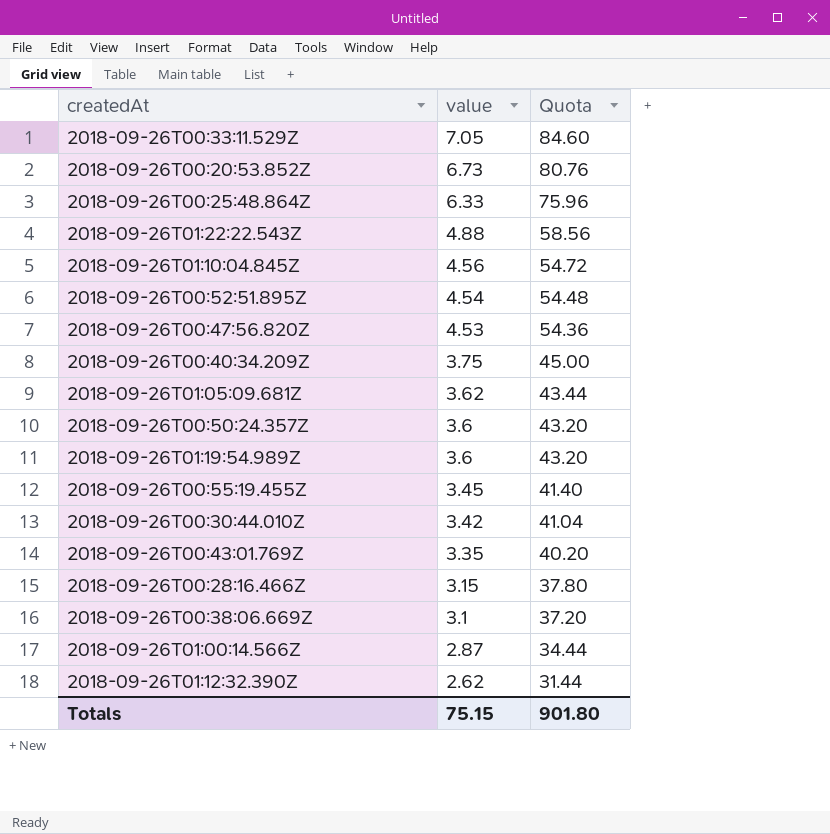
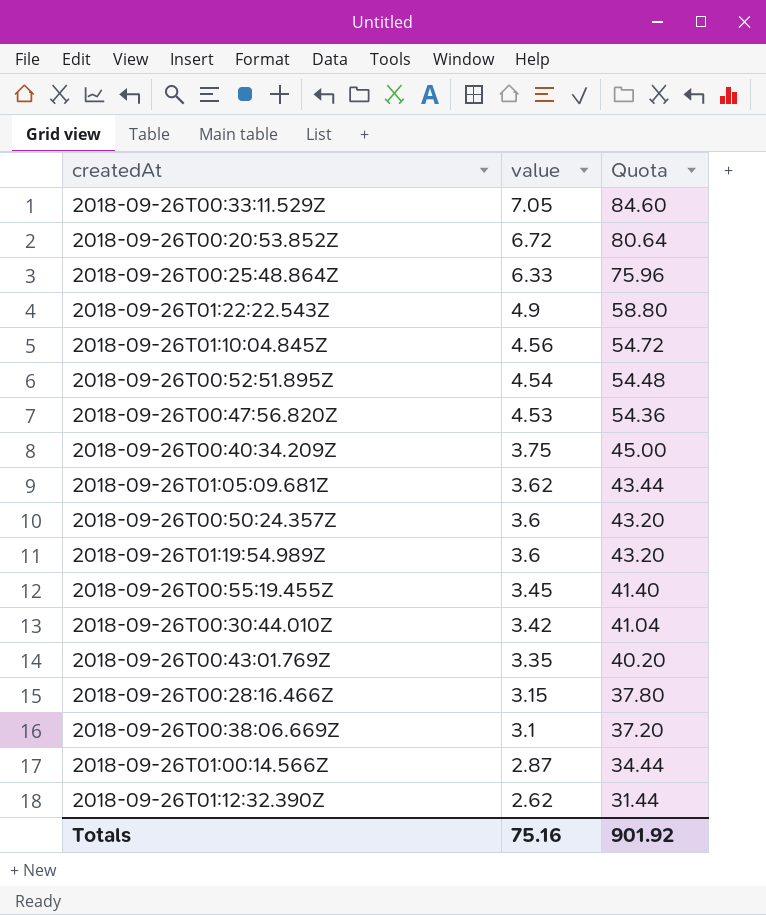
2018-09-26T00:20:53.852Z | value: 6.73 -> 6.72
2018-09-26T00:20:53.852Z | Quota: 80.76 -> 80.64
2018-09-26T01:22:22.543Z | value: 4.88 -> 4.9
2018-09-26T01:22:22.543Z | Quota: 58.56 -> 58.80
Totals | value: 75.15 -> 75.16
Totals | Quota: 901.80 -> 901.92

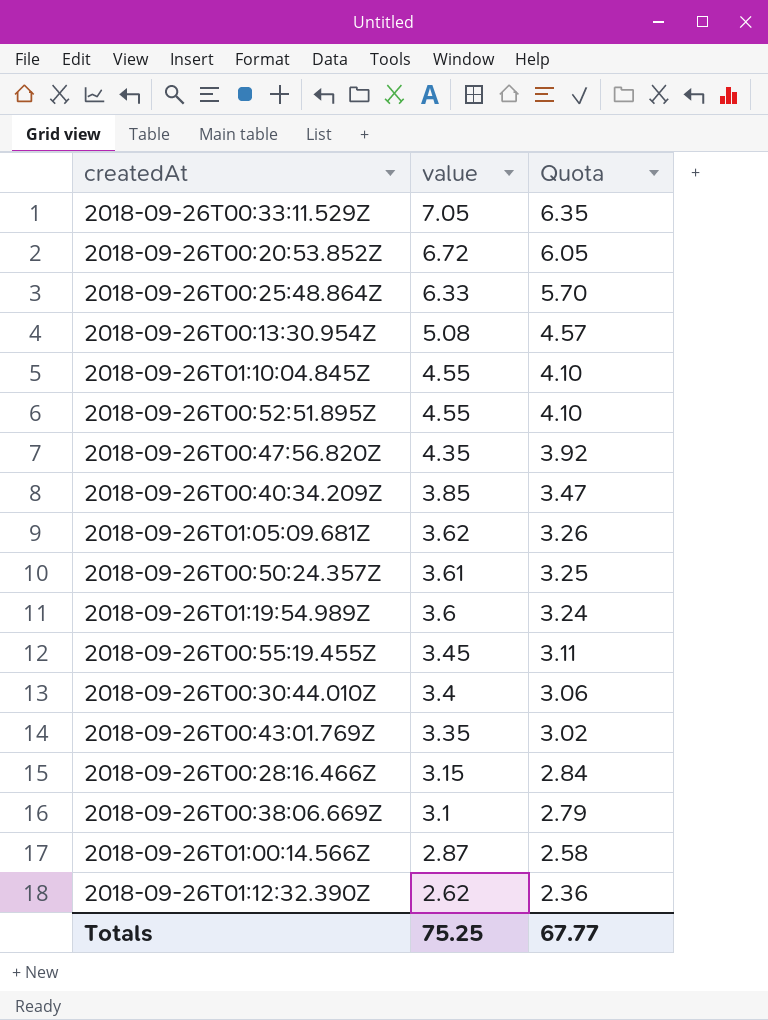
column Quota | formula: [value] * 12 -> [value] * 0.9
row 2018-09-26T01:22:22.543Z: 4.9 | 58.80 -> none
row 2018-09-26T00:13:30.954Z: none -> 5.08 | 4.57
2018-09-26T01:10:04.845Z | value: 4.56 -> 4.55
2018-09-26T00:52:51.895Z | value: 4.54 -> 4.55
2018-09-26T00:47:56.820Z | value: 4.53 -> 4.35
2018-09-26T00:40:34.209Z | value: 3.75 -> 3.85
2018-09-26T00:50:24.357Z | value: 3.6 -> 3.61
2018-09-26T00:30:44.010Z | value: 3.42 -> 3.4
Totals | value: 75.16 -> 75.25
Totals | Quota: 901.92 -> 67.77

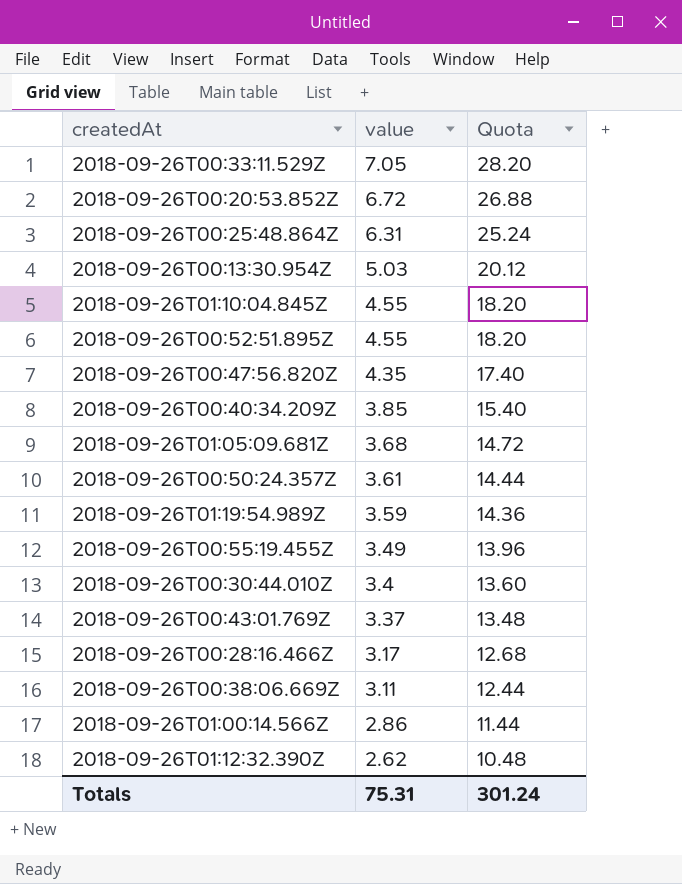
column Quota | formula: [value] * 0.9 -> [value] * 4
2018-09-26T00:25:48.864Z | value: 6.33 -> 6.31
2018-09-26T00:13:30.954Z | value: 5.08 -> 5.03
2018-09-26T01:05:09.681Z | value: 3.62 -> 3.68
2018-09-26T01:19:54.989Z | value: 3.6 -> 3.59
2018-09-26T00:55:19.455Z | value: 3.45 -> 3.49
2018-09-26T00:43:01.769Z | value: 3.35 -> 3.37
2018-09-26T00:28:16.466Z | value: 3.15 -> 3.17
2018-09-26T00:38:06.669Z | value: 3.1 -> 3.11
2018-09-26T01:00:14.566Z | value: 2.87 -> 2.86
Totals | value: 75.25 -> 75.31
Totals | Quota: 67.77 -> 301.24

